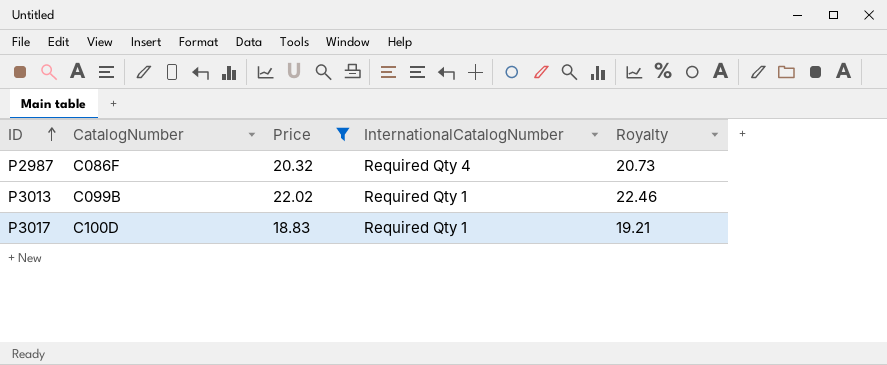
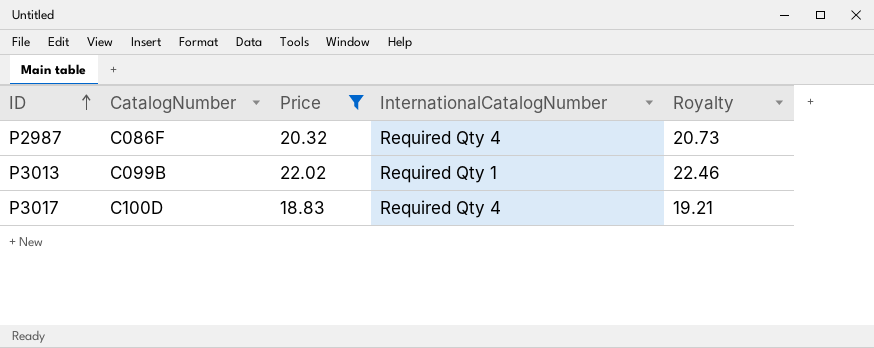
P3017 | InternationalCatalogNumber: Required Qty 1 -> Required Qty 4

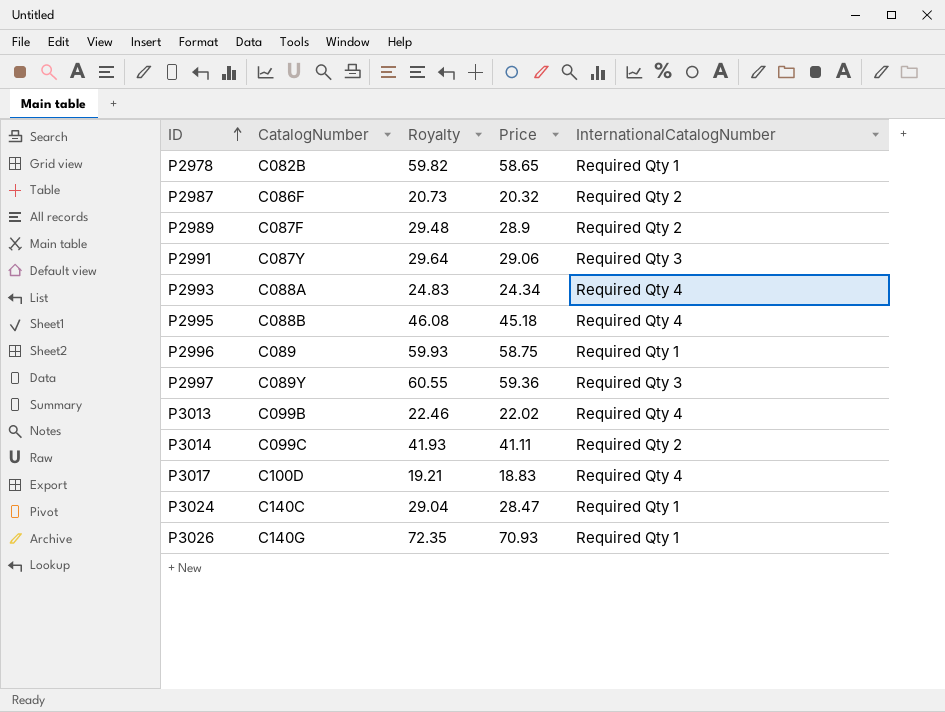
filter: Price <= 22.02 -> none
column Royalty | position: 5 -> 3
P2987 | InternationalCatalogNumber: Required Qty 4 -> Required Qty 2
P3013 | InternationalCatalogNumber: Required Qty 1 -> Required Qty 4

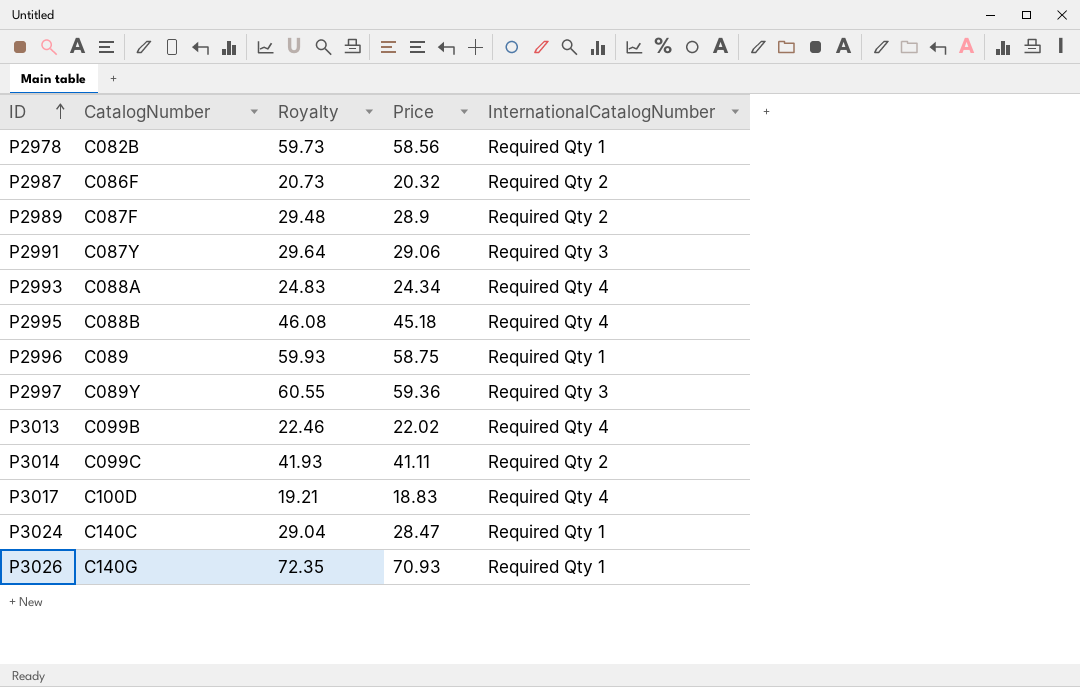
P2978 | Royalty: 59.82 -> 59.73
P2978 | Price: 58.65 -> 58.56

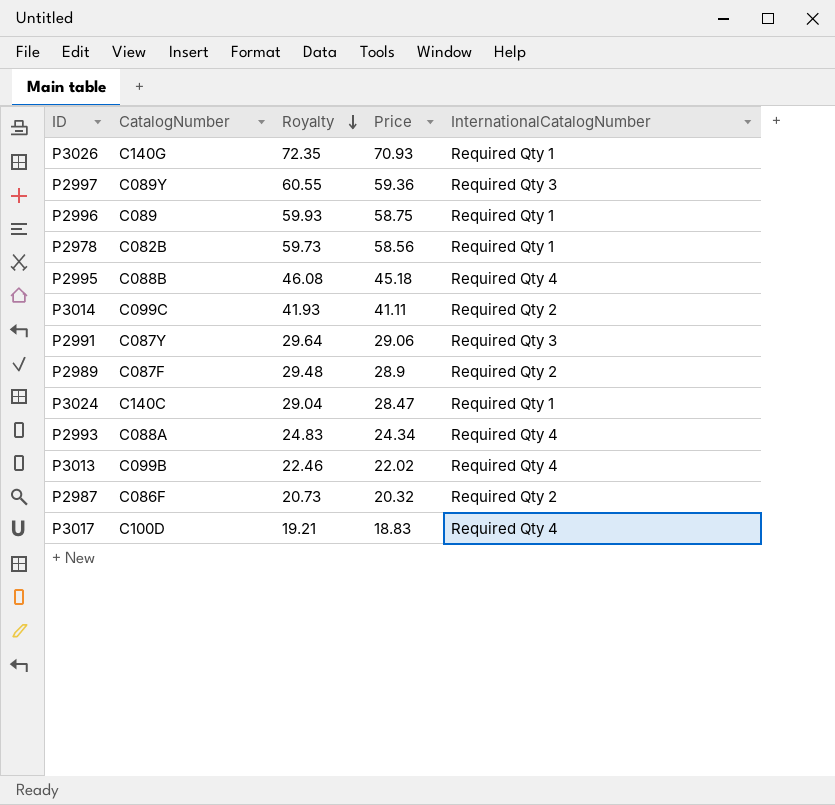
row order: ID ascending -> Royalty descending

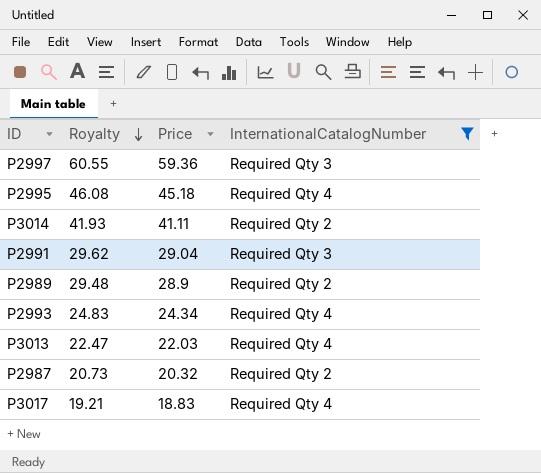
filter: none -> InternationalCatalogNumber != Required Qty 1
column CatalogNumber | position: 2 -> none
P2991 | Royalty: 29.64 -> 29.62
P2991 | Price: 29.06 -> 29.04
P3013 | Royalty: 22.46 -> 22.47
P3013 | Price: 22.02 -> 22.03

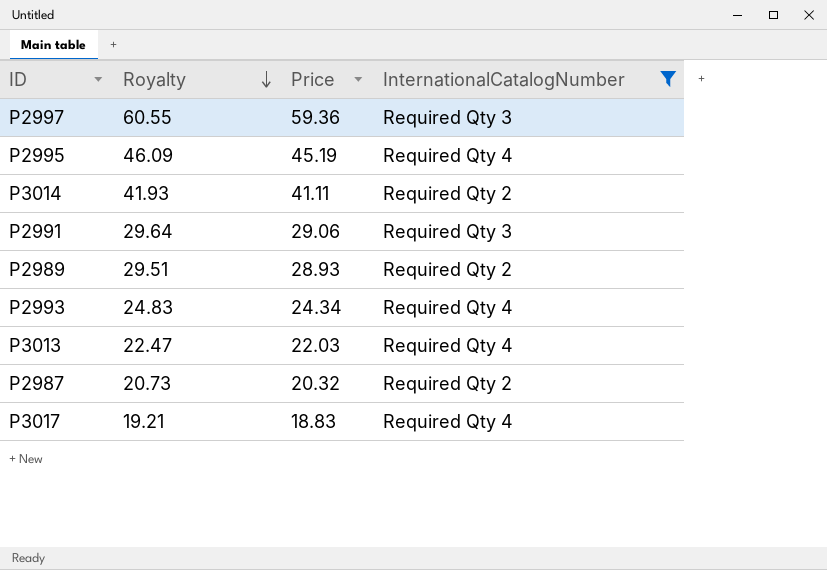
P2995 | Royalty: 46.08 -> 46.09
P2995 | Price: 45.18 -> 45.19
P2991 | Royalty: 29.62 -> 29.64
P2991 | Price: 29.04 -> 29.06
P2989 | Royalty: 29.48 -> 29.51
P2989 | Price: 28.9 -> 28.93

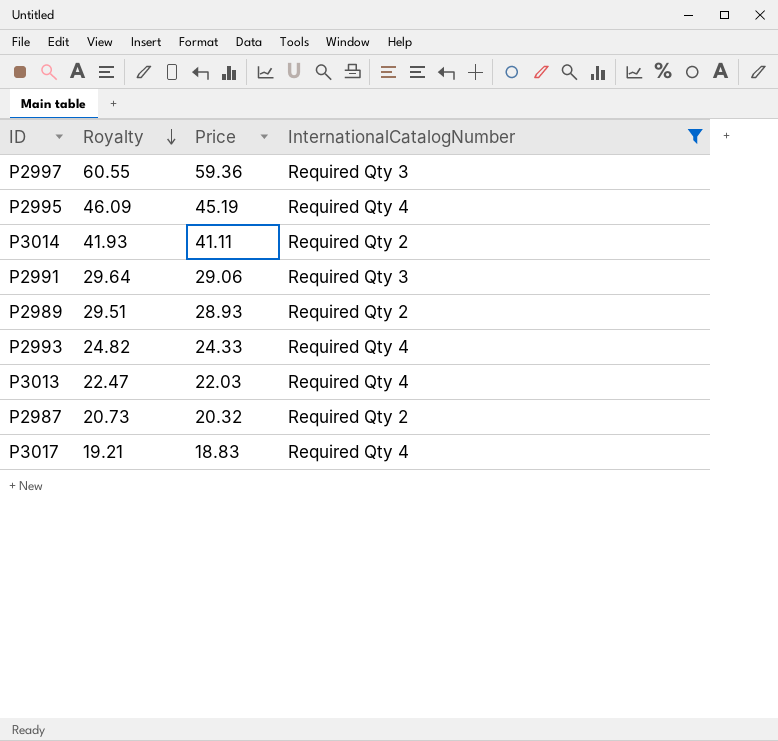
P2993 | Royalty: 24.83 -> 24.82
P2993 | Price: 24.34 -> 24.33

